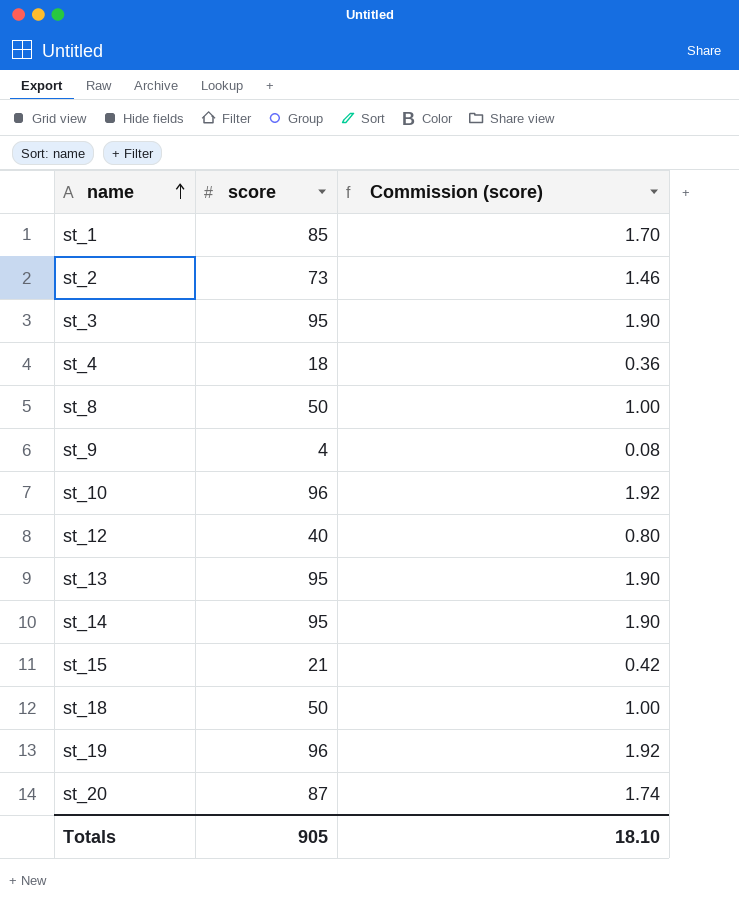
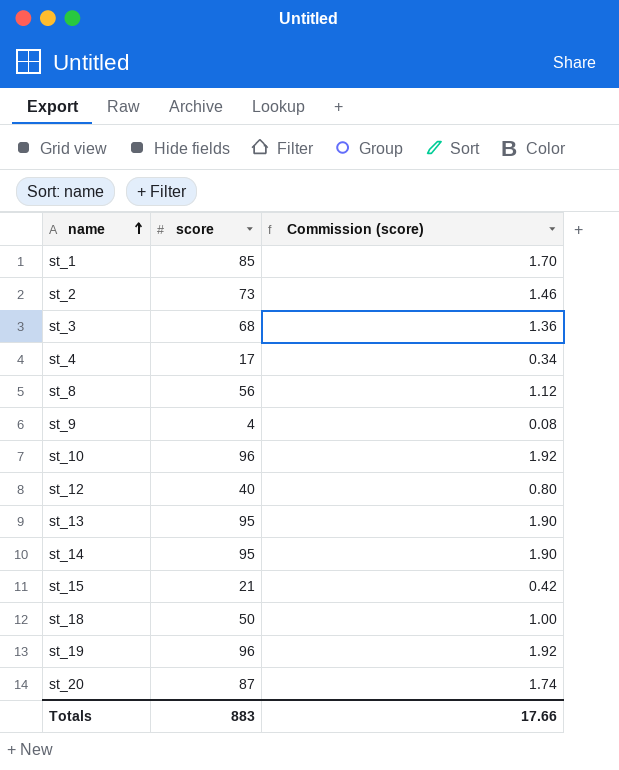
st_3 | score: 95 -> 68
st_3 | Commission (score): 1.90 -> 1.36
st_4 | score: 18 -> 17
st_4 | Commission (score): 0.36 -> 0.34
st_8 | score: 50 -> 56
st_8 | Commission (score): 1.00 -> 1.12
Totals | score: 905 -> 883
Totals | Commission (score): 18.10 -> 17.66

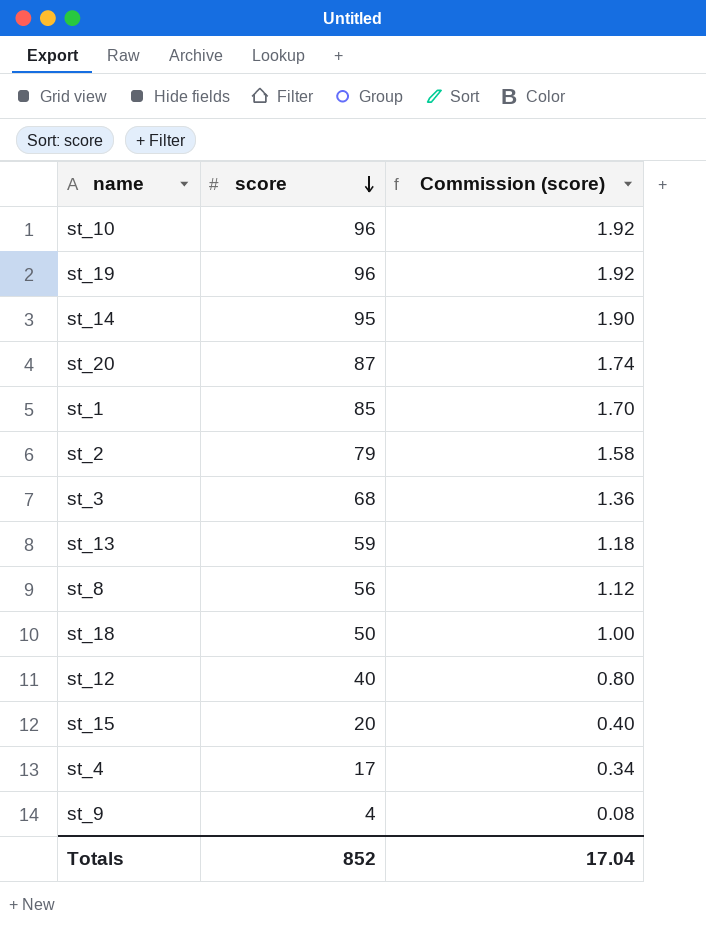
row order: name ascending -> score descending
st_2 | score: 73 -> 79
st_2 | Commission (score): 1.46 -> 1.58
st_13 | score: 95 -> 59
st_13 | Commission (score): 1.90 -> 1.18
st_15 | score: 21 -> 20
st_15 | Commission (score): 0.42 -> 0.40
Totals | score: 883 -> 852
Totals | Commission (score): 17.66 -> 17.04

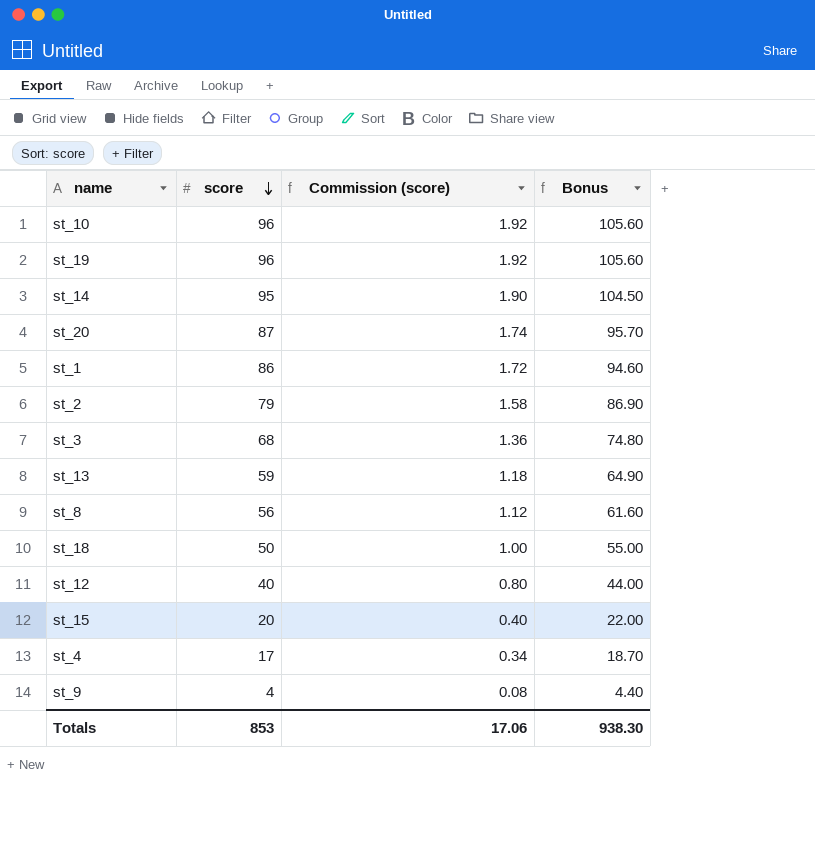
column Bonus | formula: none -> [score] * 1.1
st_1 | score: 85 -> 86
st_1 | Commission (score): 1.70 -> 1.72
Totals | score: 852 -> 853
Totals | Commission (score): 17.04 -> 17.06

